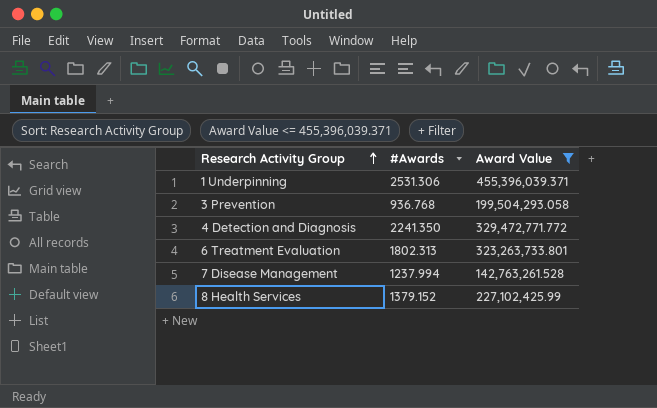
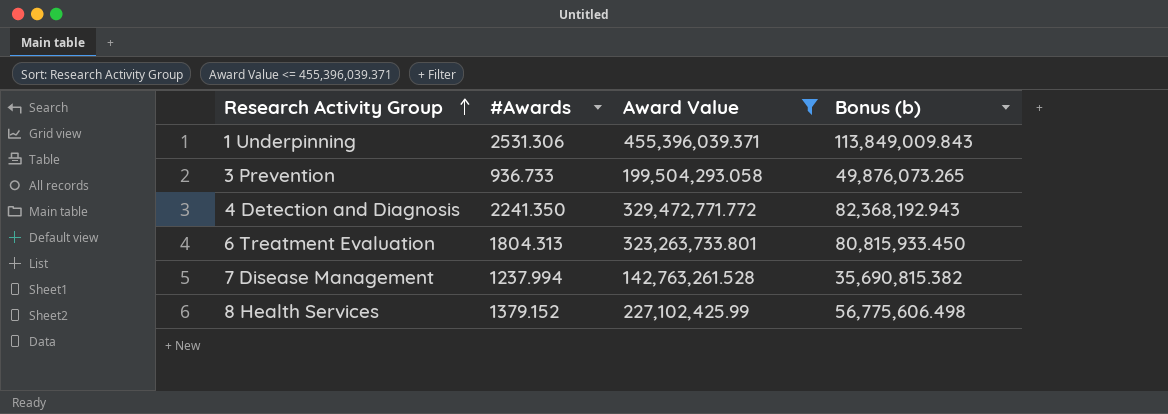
column Bonus (b) | formula: none -> [Award Value] * 0.25
3 Prevention | #Awards: 936.768 -> 936.733
6 Treatment Evaluation | #Awards: 1802.313 -> 1804.313

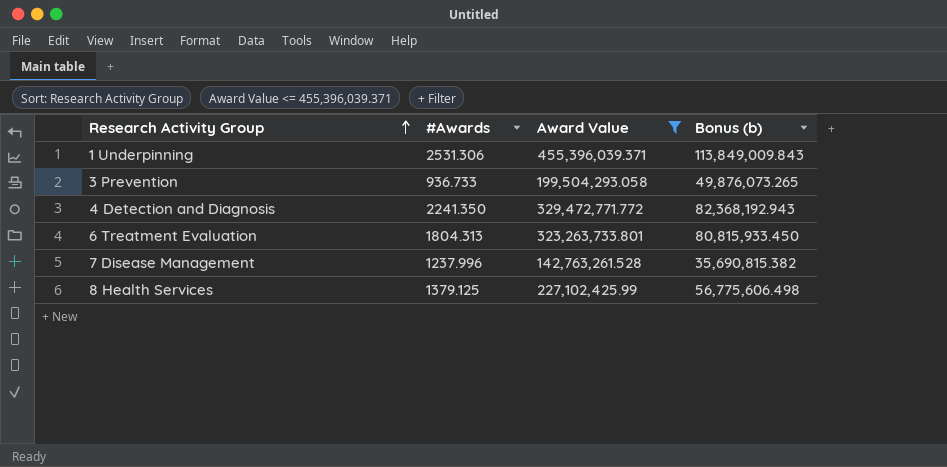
7 Disease Management | #Awards: 1237.994 -> 1237.996
8 Health Services | #Awards: 1379.152 -> 1379.125

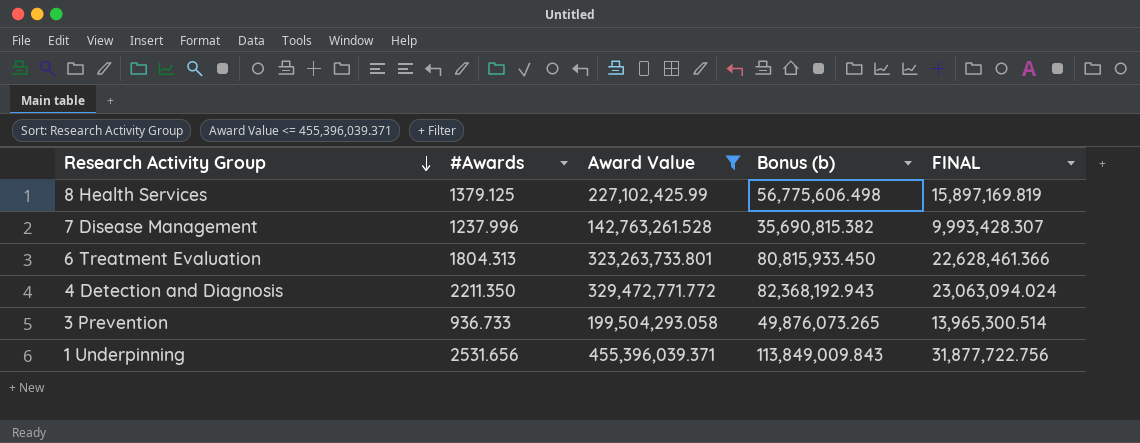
row order: Research Activity Group ascending -> Research Activity Group descending
column FINAL | formula: none -> [Award Value] * 0.07
4 Detection and Diagnosis | #Awards: 2241.350 -> 2211.350
1 Underpinning | #Awards: 2531.306 -> 2531.656

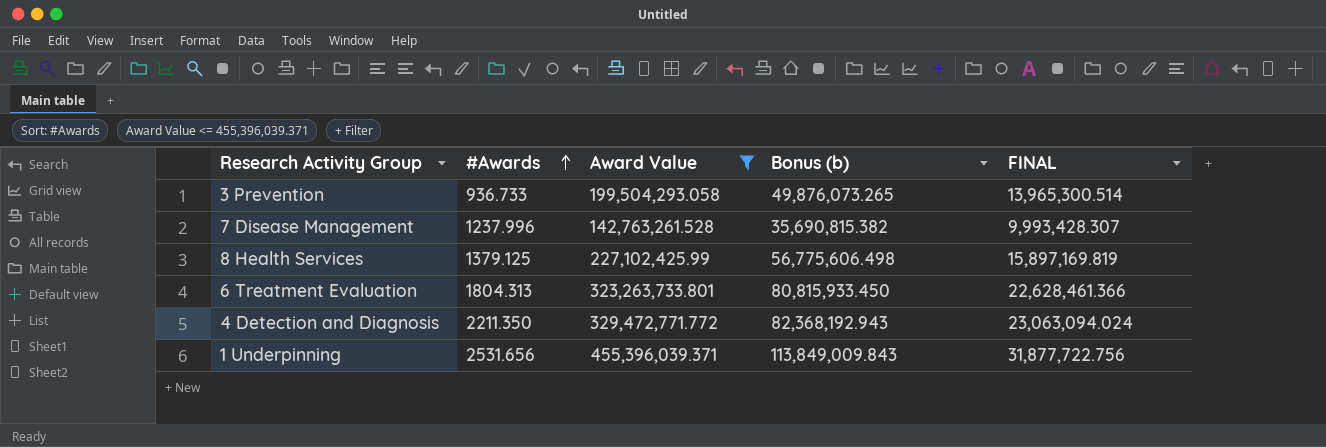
row order: Research Activity Group descending -> #Awards ascending

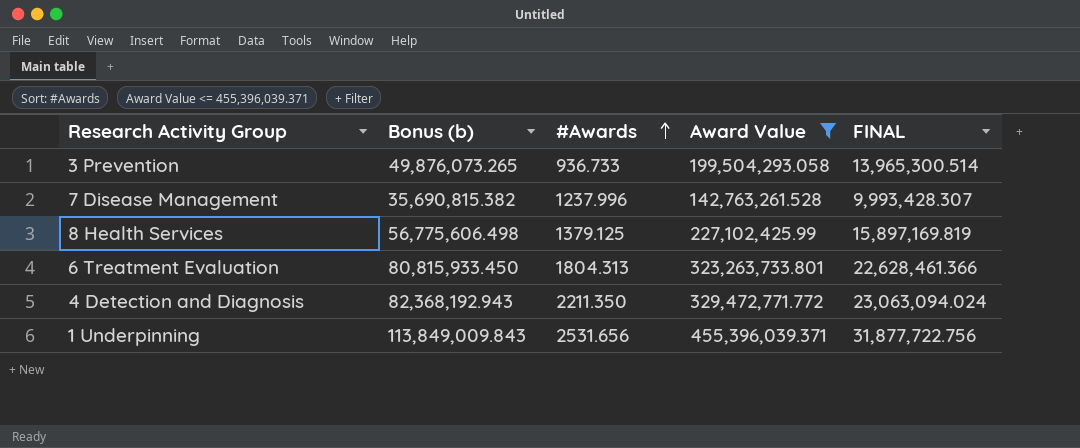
column Bonus (b) | position: 4 -> 2

